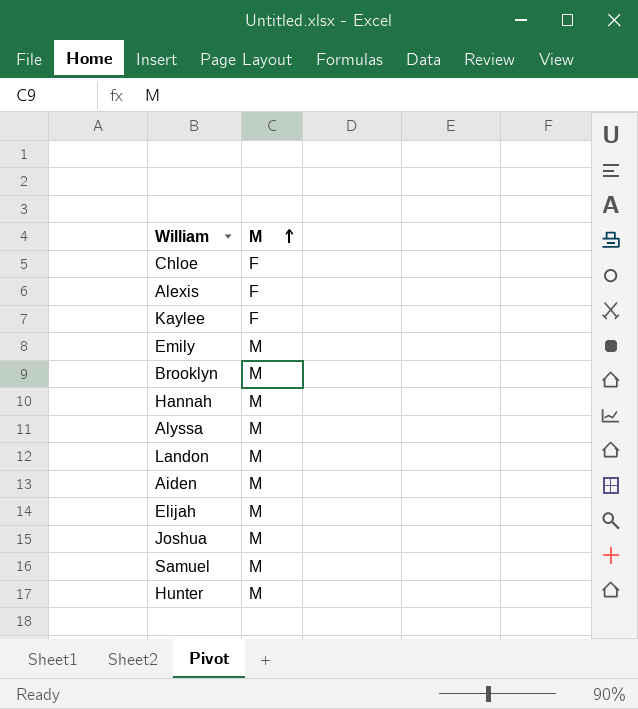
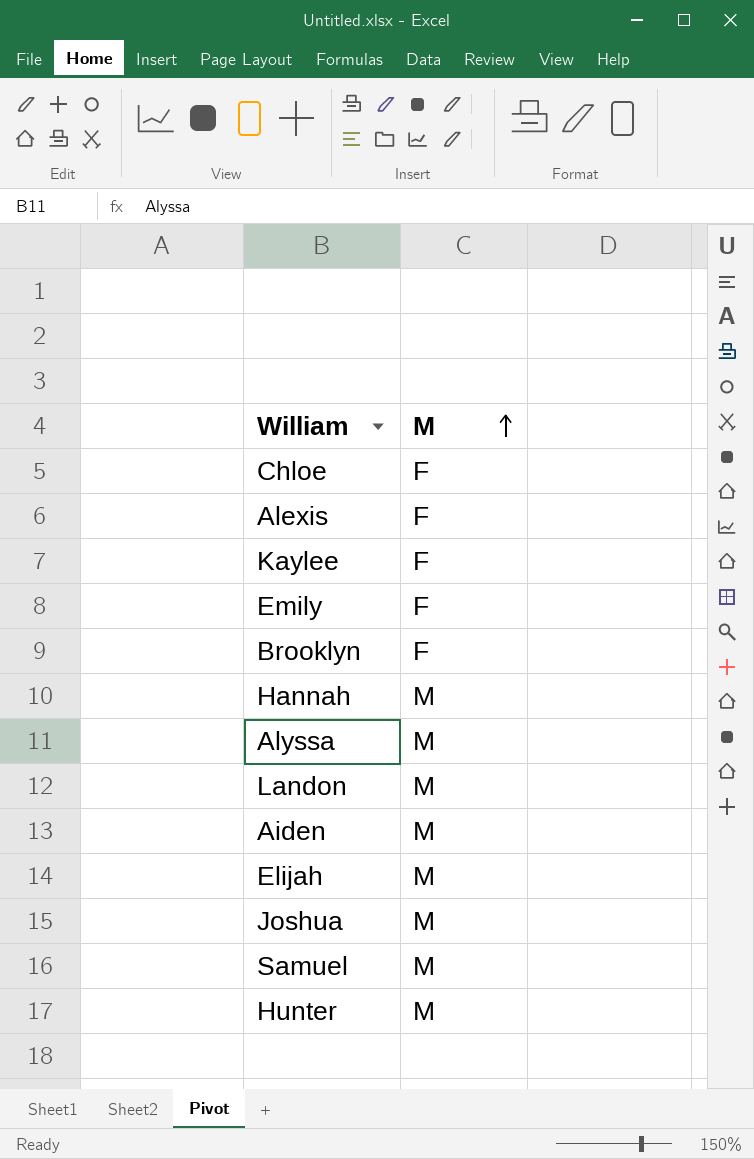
Emily | M: M -> F
Brooklyn | M: M -> F

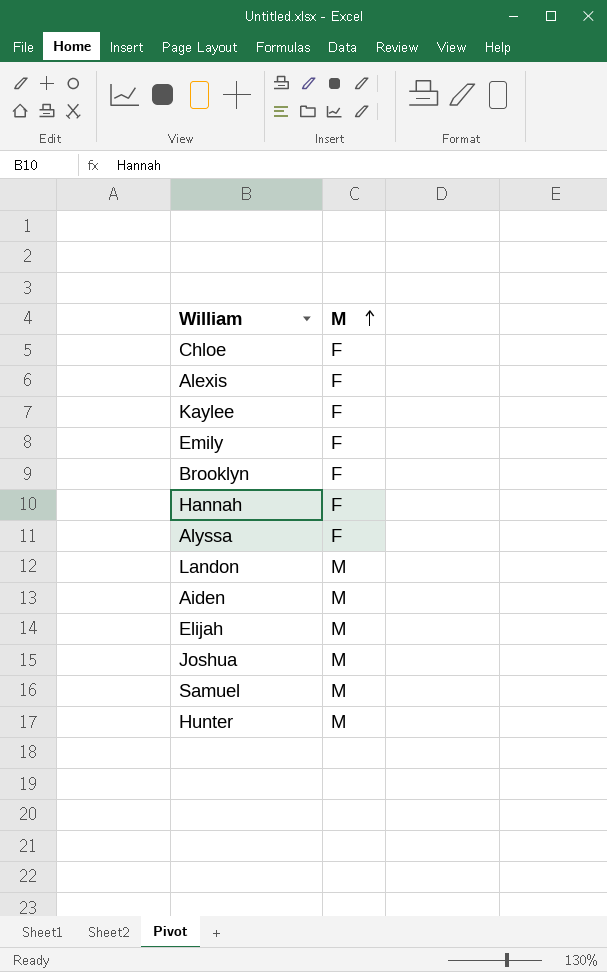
Hannah | M: M -> F
Alyssa | M: M -> F

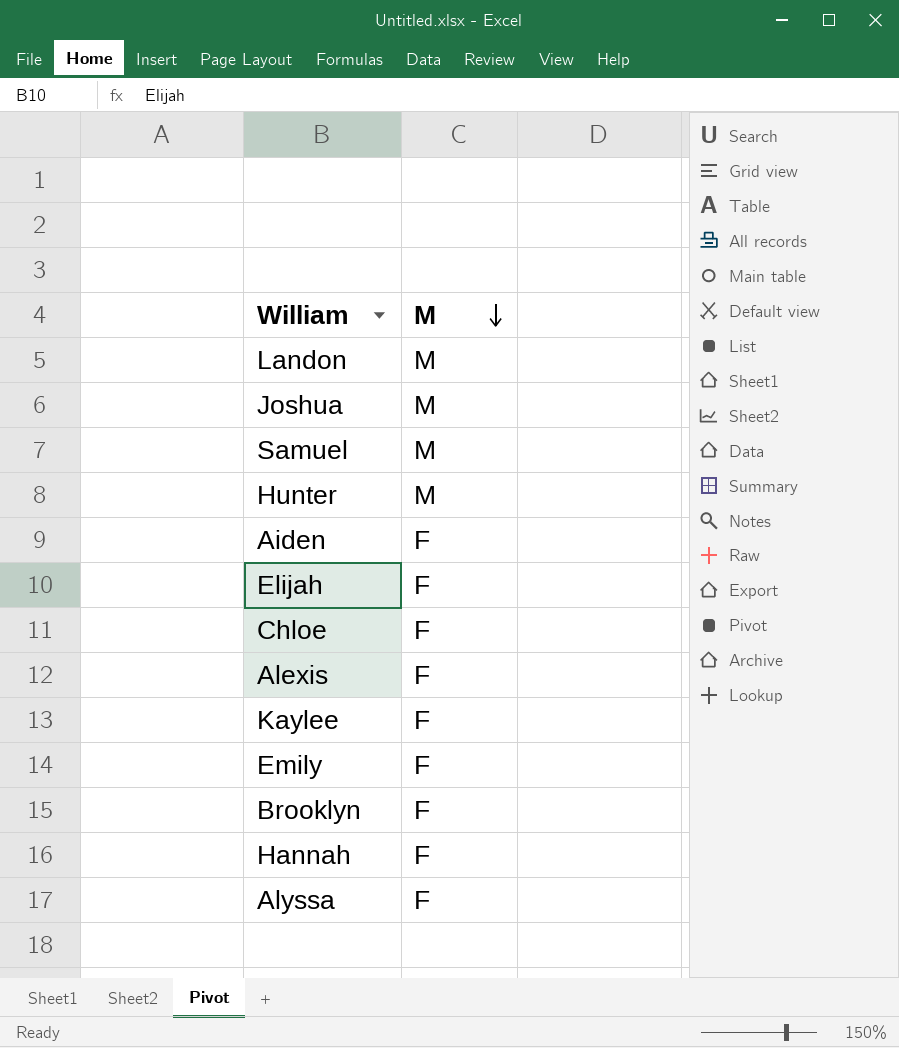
row order: M ascending -> M descending
Aiden | M: M -> F
Elijah | M: M -> F

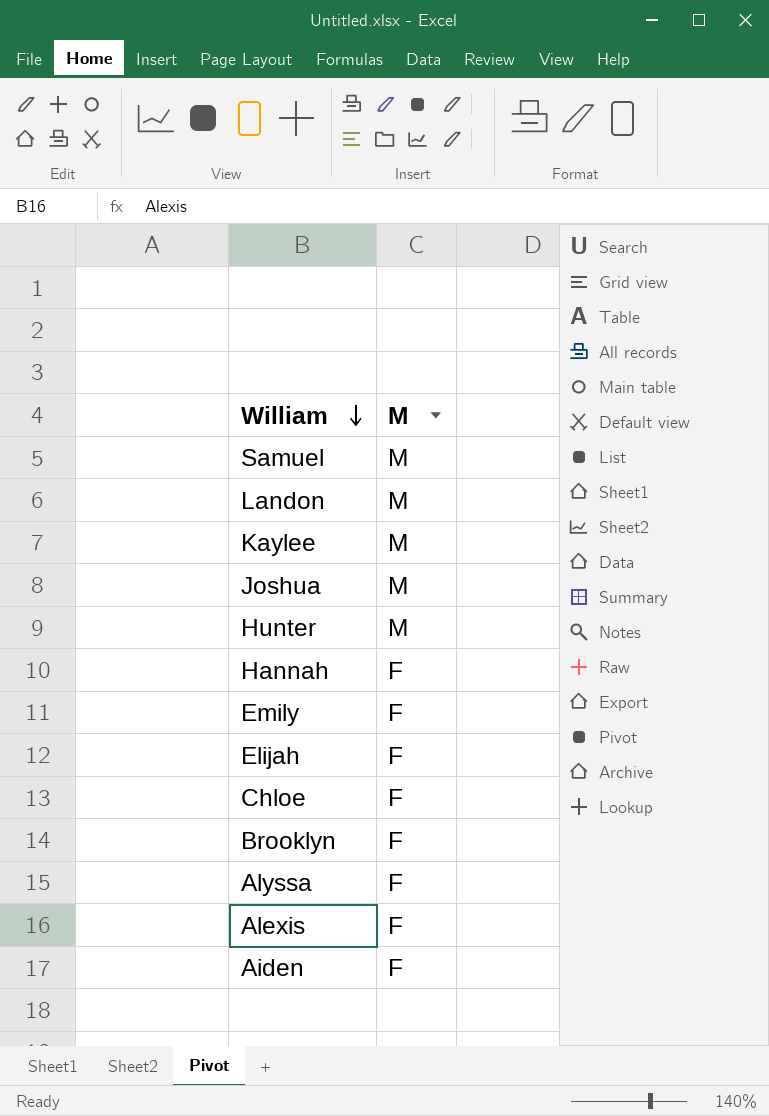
row order: M descending -> William descending
Kaylee | M: F -> M

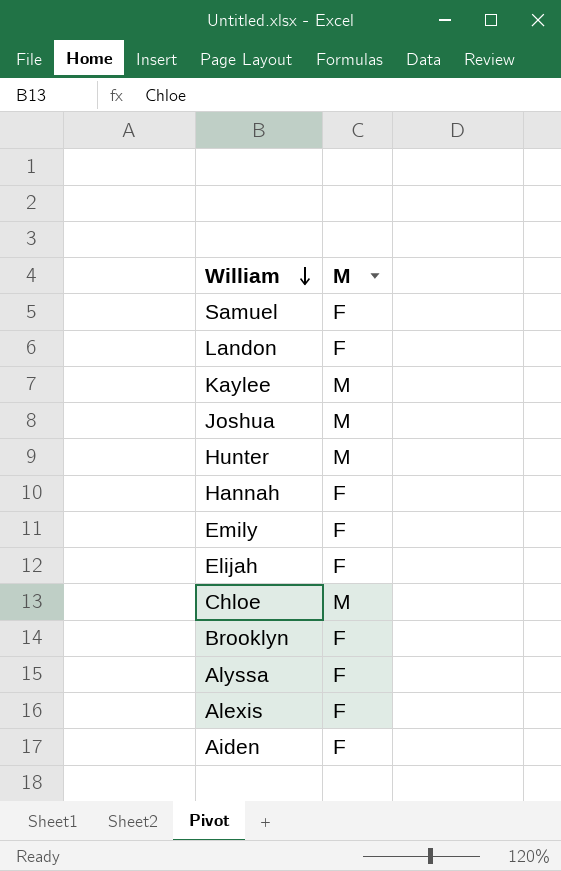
Samuel | M: M -> F
Landon | M: M -> F
Chloe | M: F -> M

